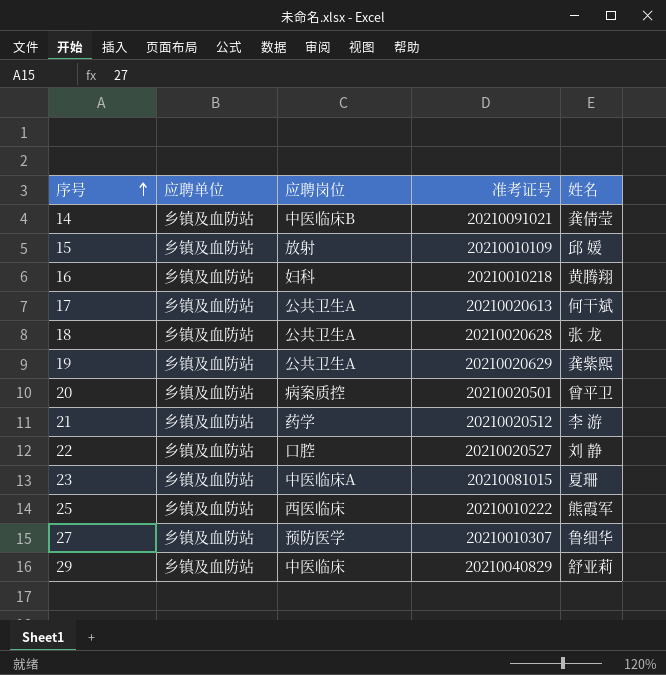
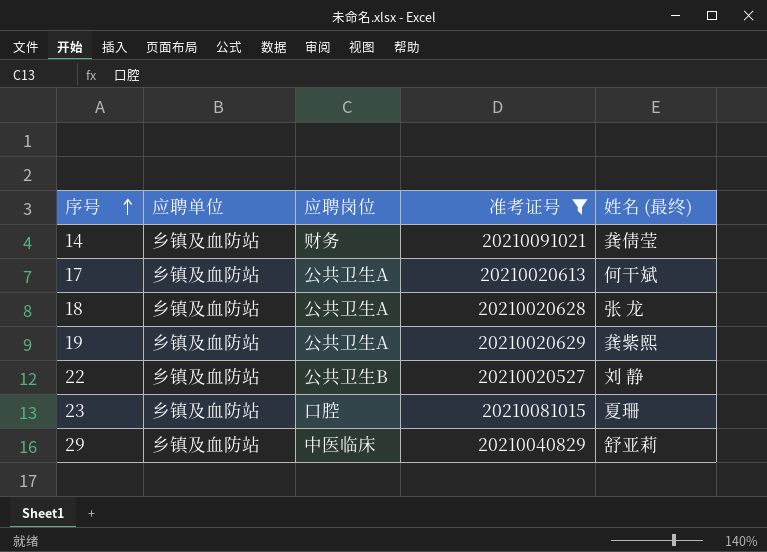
filter: none -> 准考证号 >= 20210020527
column name: 姓名 -> 姓名 (最终)
14 | 应聘岗位: 中医临床B -> 财务
22 | 应聘岗位: 口腔 -> 公共卫生B
23 | 应聘岗位: 中医临床A -> 口腔

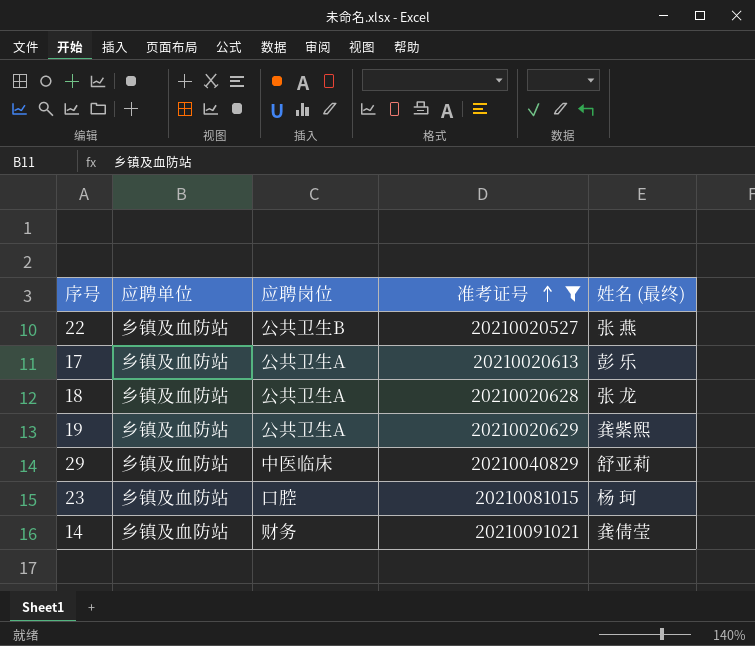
row order: 序号 ascending -> 准考证号 ascending
22 | 姓名 (最终): 刘 静 -> 张 燕
17 | 姓名 (最终): 何干斌 -> 彭 乐
23 | 姓名 (最终): 夏珊 -> 杨 珂

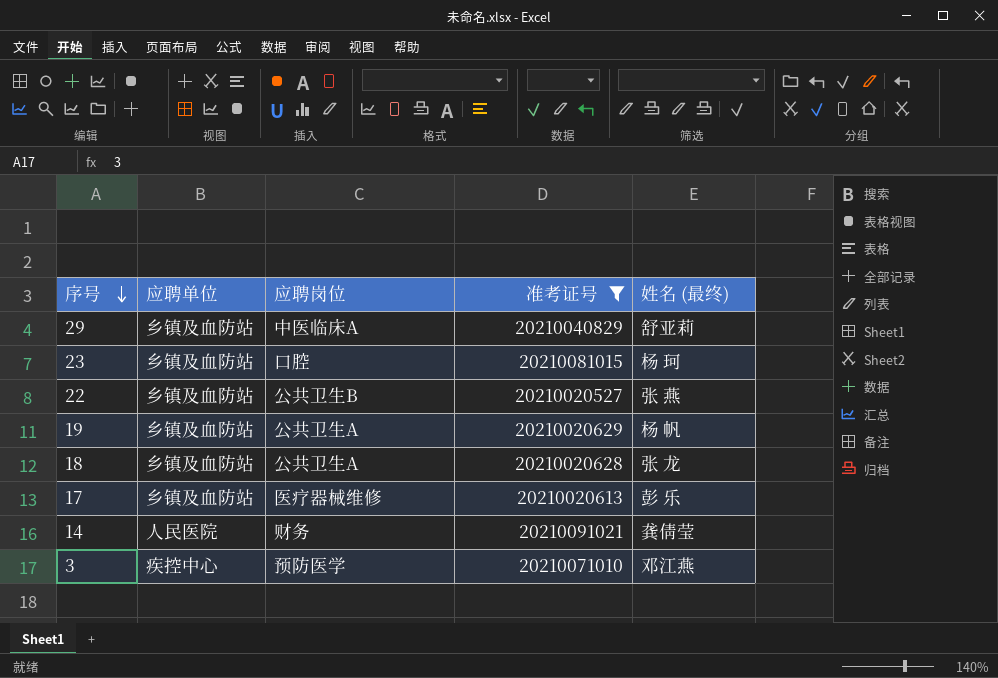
row order: 准考证号 ascending -> 序号 descending
29 | 应聘岗位: 中医临床 -> 中医临床A
19 | 姓名 (最终): 龚紫熙 -> 杨 帆
17 | 应聘岗位: 公共卫生A -> 医疗器械维修
14 | 应聘单位: 乡镇及血防站 -> 人民医院
row 3: none -> 疾控中心 | 预防医学 | 20210071010 | 邓江燕

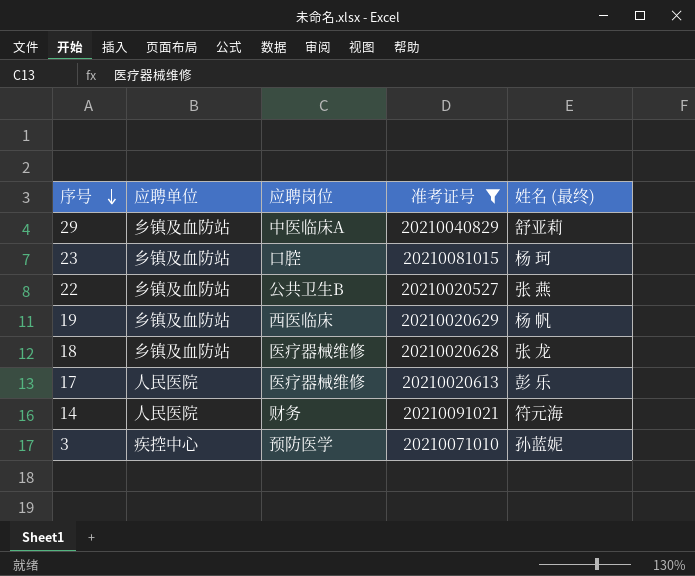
19 | 应聘岗位: 公共卫生A -> 西医临床
18 | 应聘岗位: 公共卫生A -> 医疗器械维修
17 | 应聘单位: 乡镇及血防站 -> 人民医院
14 | 姓名 (最终): 龚倩莹 -> 符元海
3 | 姓名 (最终): 邓江燕 -> 孙蓝妮

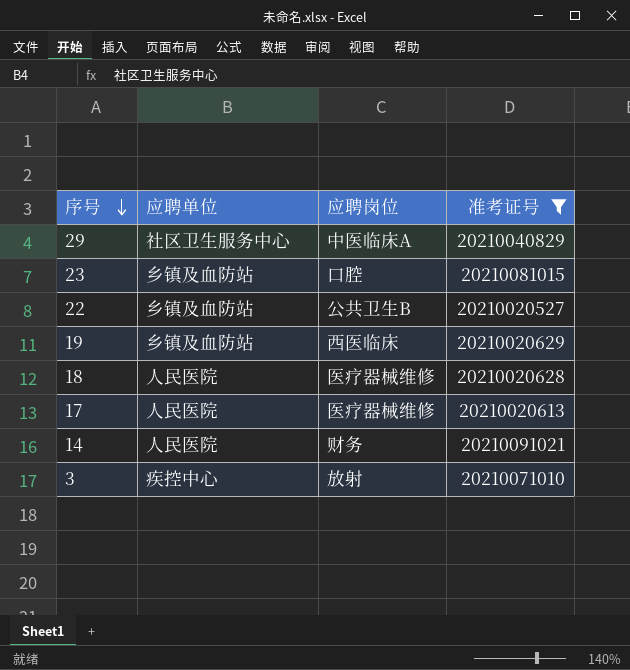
column 姓名 (最终) | position: 5 -> none
29 | 应聘单位: 乡镇及血防站 -> 社区卫生服务中心
18 | 应聘单位: 乡镇及血防站 -> 人民医院
3 | 应聘岗位: 预防医学 -> 放射

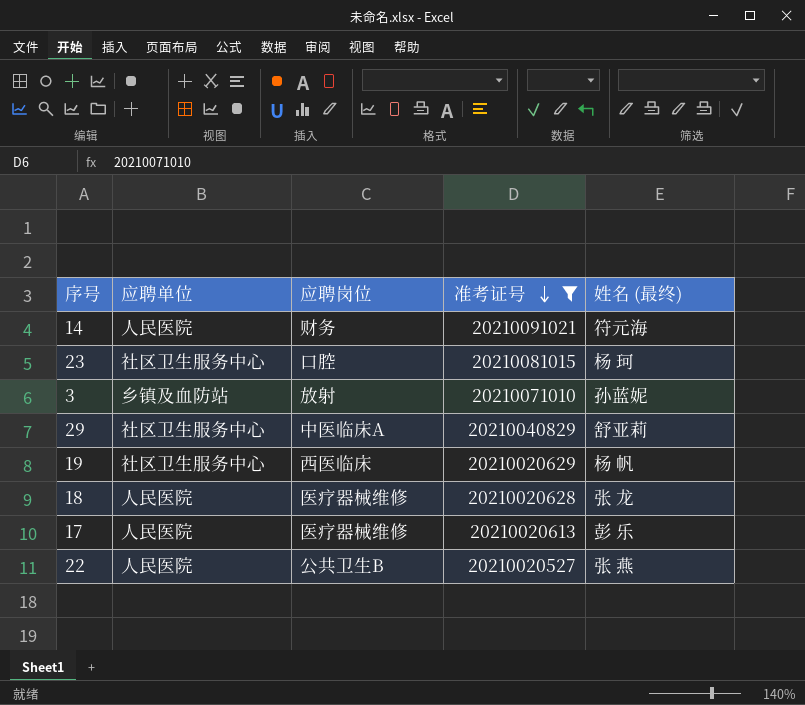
row order: 序号 descending -> 准考证号 descending
column 姓名 (最终) | position: none -> 5
23 | 应聘单位: 乡镇及血防站 -> 社区卫生服务中心
3 | 应聘单位: 疾控中心 -> 乡镇及血防站
19 | 应聘单位: 乡镇及血防站 -> 社区卫生服务中心
22 | 应聘单位: 乡镇及血防站 -> 人民医院

